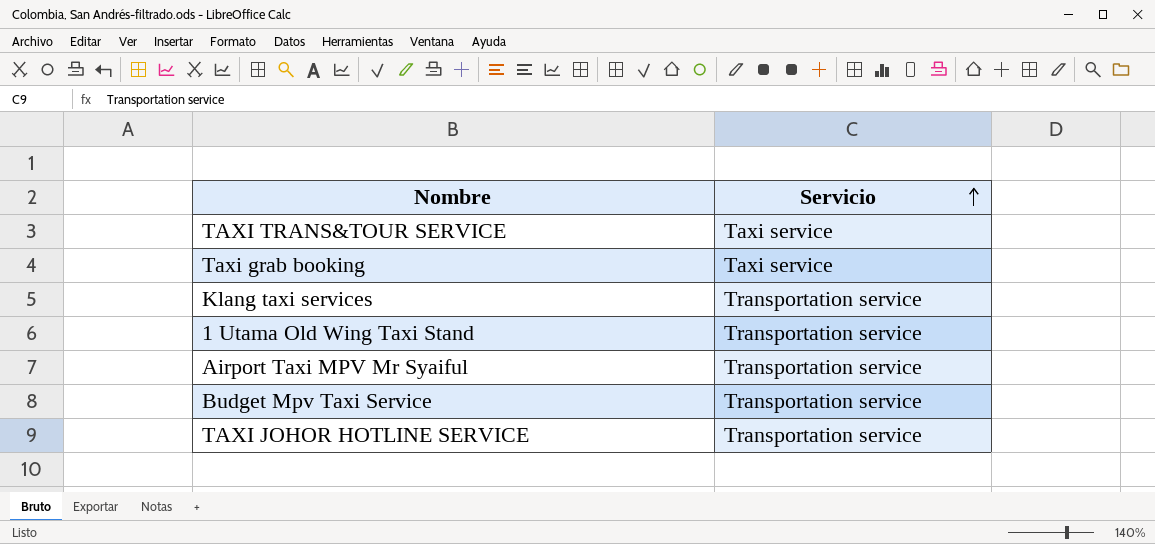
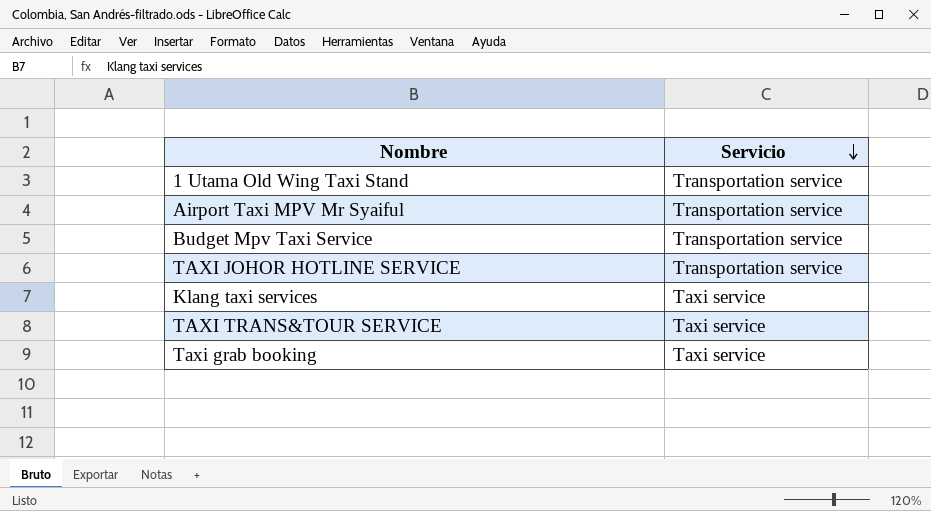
row order: Servicio ascending -> Servicio descending
Klang taxi services | Servicio: Transportation service -> Taxi service

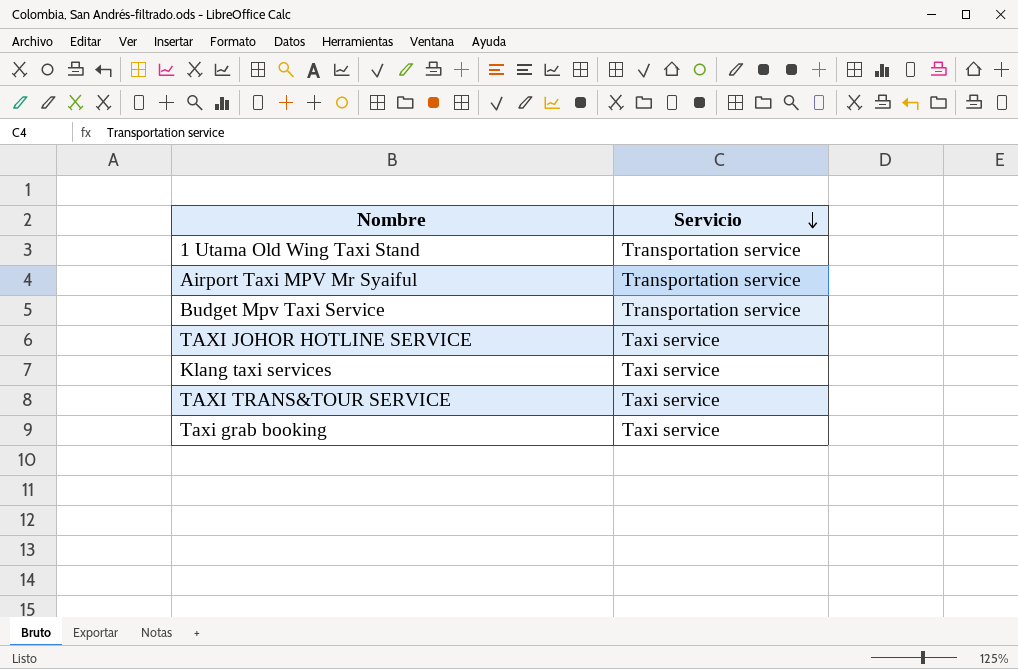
TAXI JOHOR HOTLINE SERVICE | Servicio: Transportation service -> Taxi service

